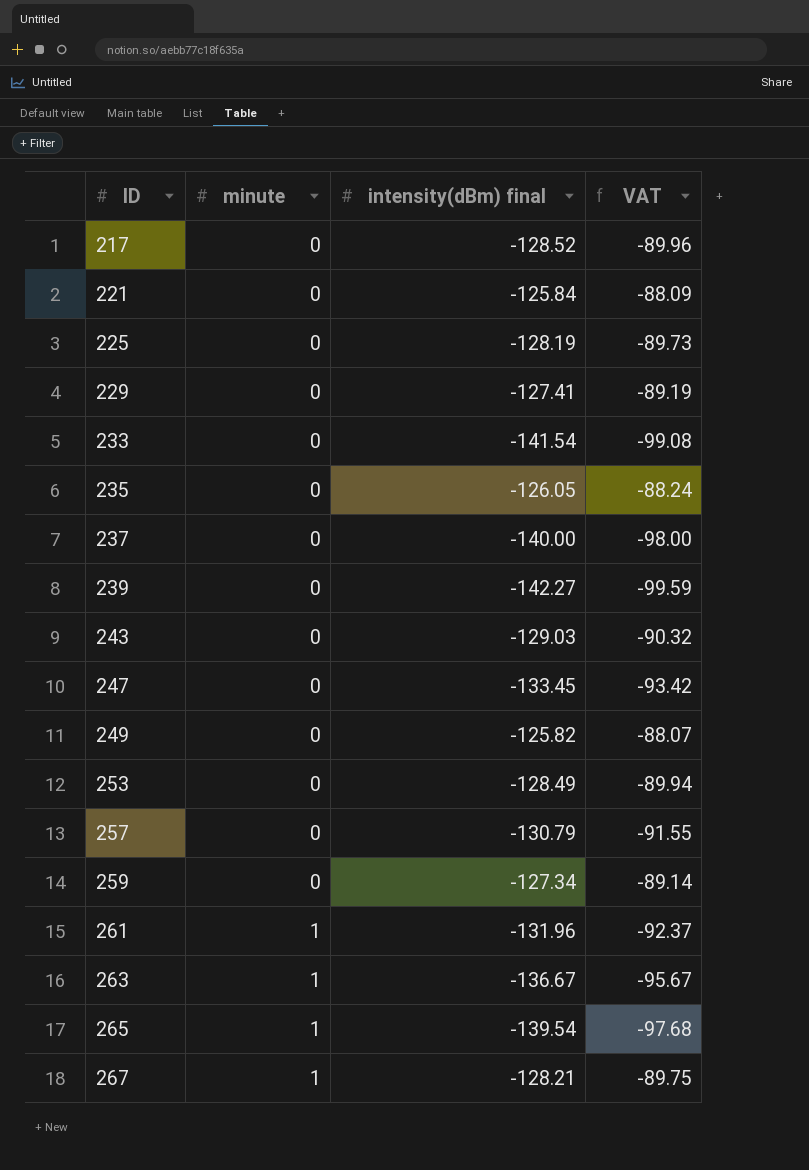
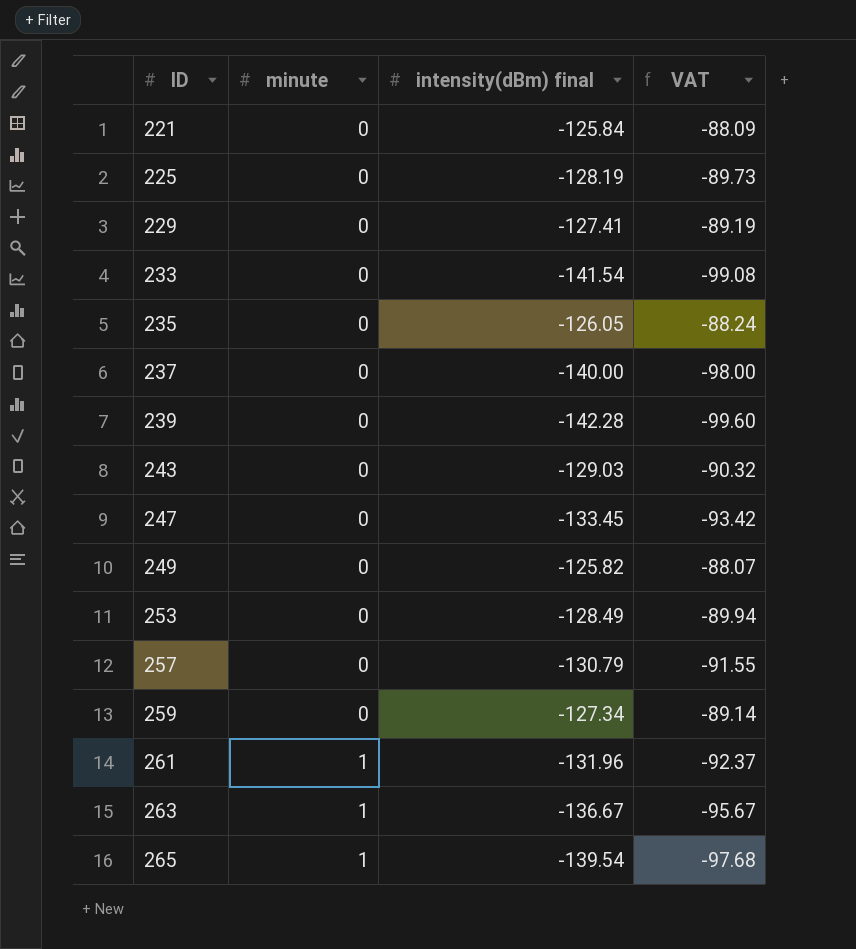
row 217: 0 | -128.52 | -89.96 -> none
row 267: 1 | -128.21 | -89.75 -> none
239 | intensity(dBm) final: -142.27 -> -142.28
239 | VAT: -99.59 -> -99.60

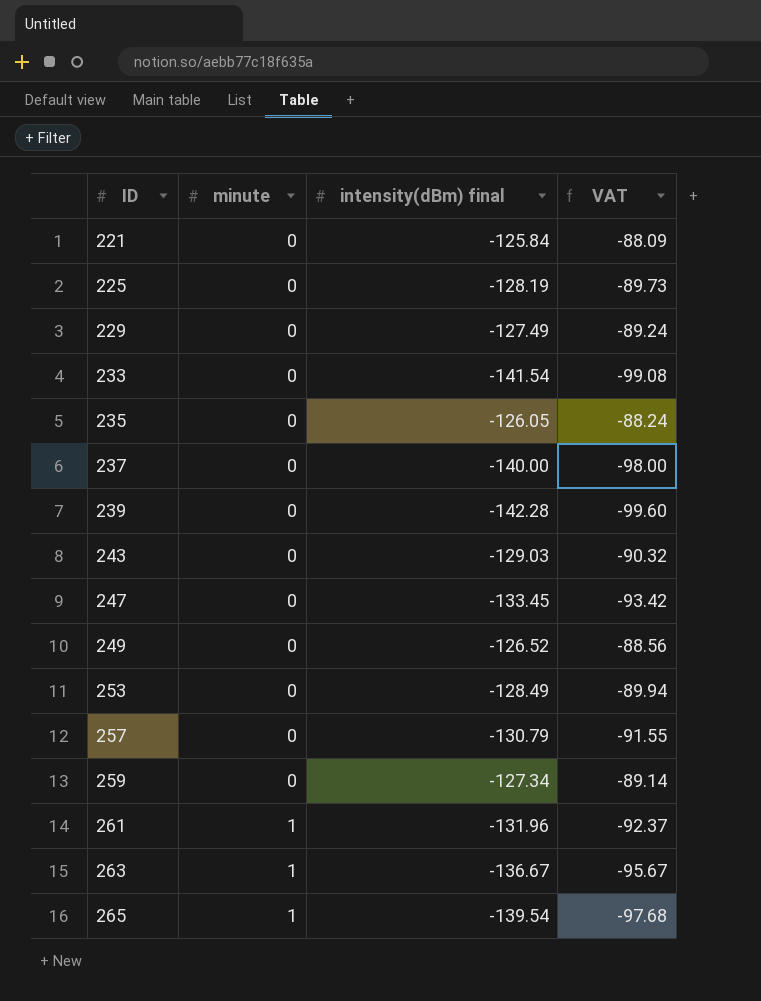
229 | intensity(dBm) final: -127.41 -> -127.49
229 | VAT: -89.19 -> -89.24
249 | intensity(dBm) final: -125.82 -> -126.52
249 | VAT: -88.07 -> -88.56

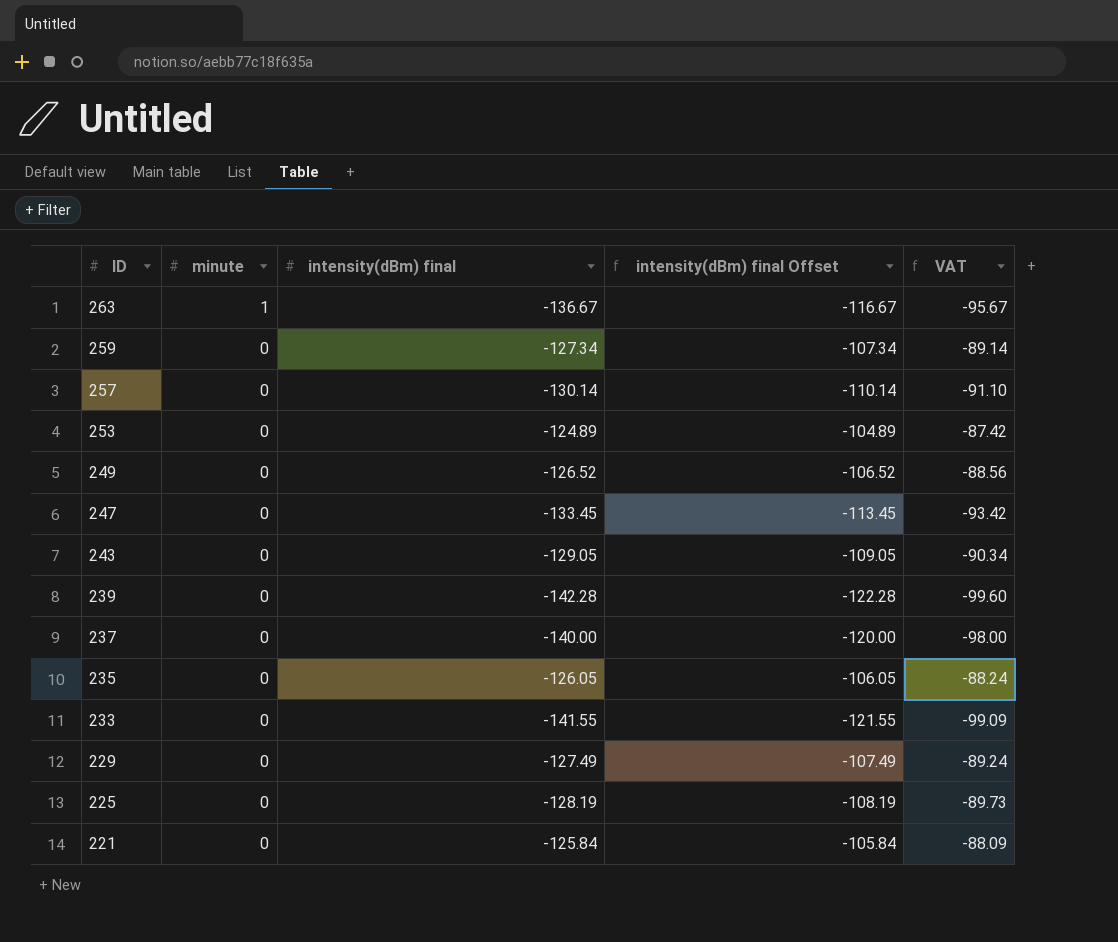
row order: ID ascending -> ID descending
column intensity(dBm) final Offset | formula: none -> [intensity(dBm) final] + 20
row 261: 1 | -131.96 | -92.37 -> none
row 265: 1 | -139.54 | -97.68 -> none
257 | intensity(dBm) final: -130.79 -> -130.14
257 | VAT: -91.55 -> -91.10
253 | intensity(dBm) final: -128.49 -> -124.89
253 | VAT: -89.94 -> -87.42
243 | intensity(dBm) final: -129.03 -> -129.05
243 | VAT: -90.32 -> -90.34
233 | intensity(dBm) final: -141.54 -> -141.55
233 | VAT: -99.08 -> -99.09

